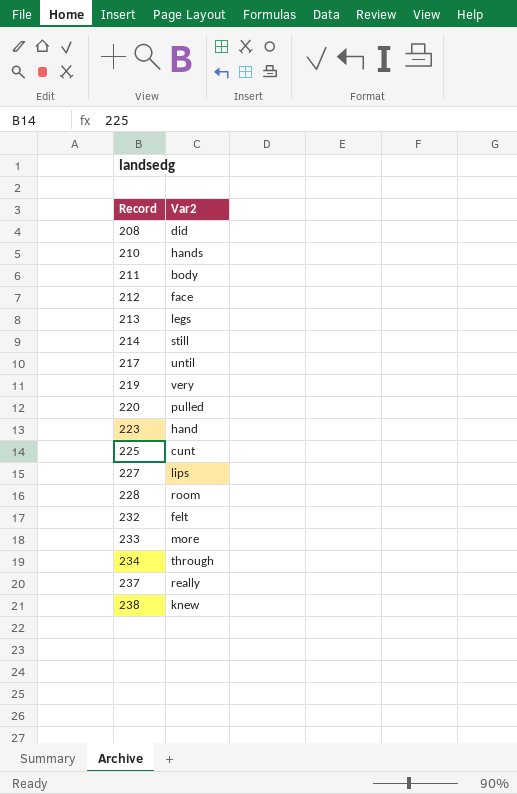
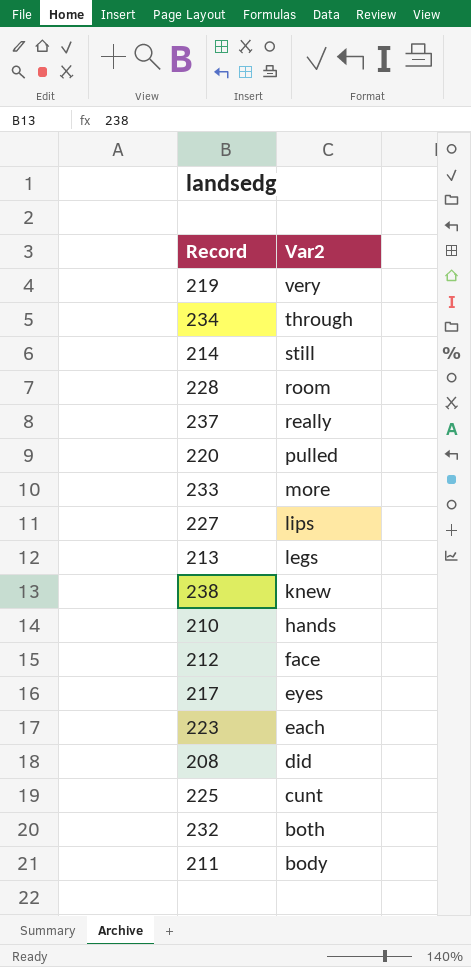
row order: Record ascending -> Var2 descending
217 | Var2: until -> eyes
223 | Var2: hand -> each
232 | Var2: felt -> both

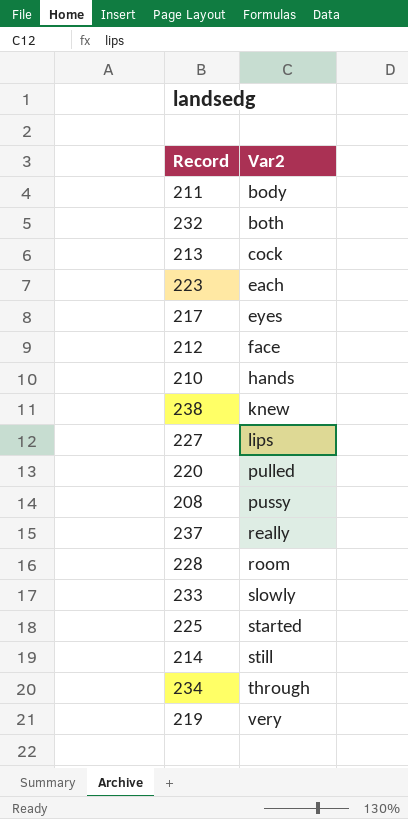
row order: Var2 descending -> Var2 ascending
213 | Var2: legs -> cock
208 | Var2: did -> pussy
233 | Var2: more -> slowly
225 | Var2: cunt -> started

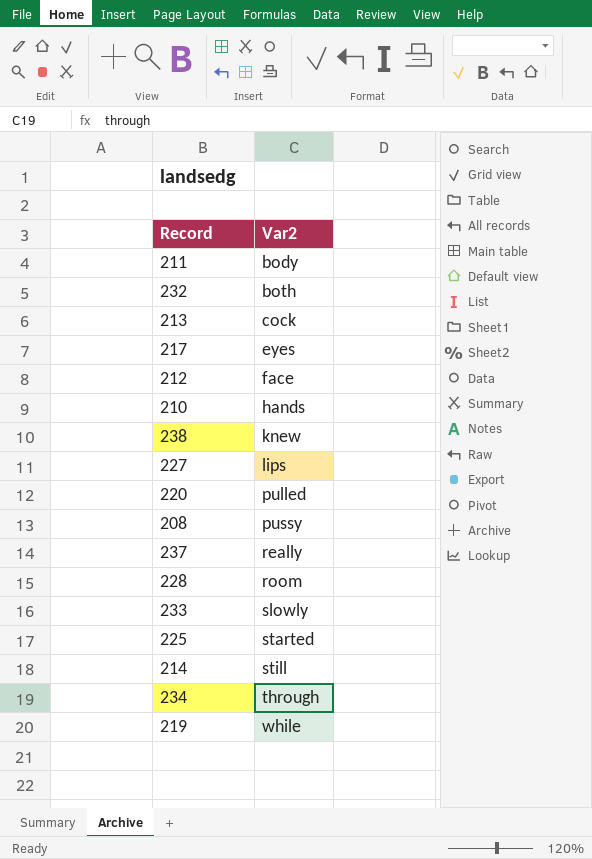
row 223: each -> none
219 | Var2: very -> while

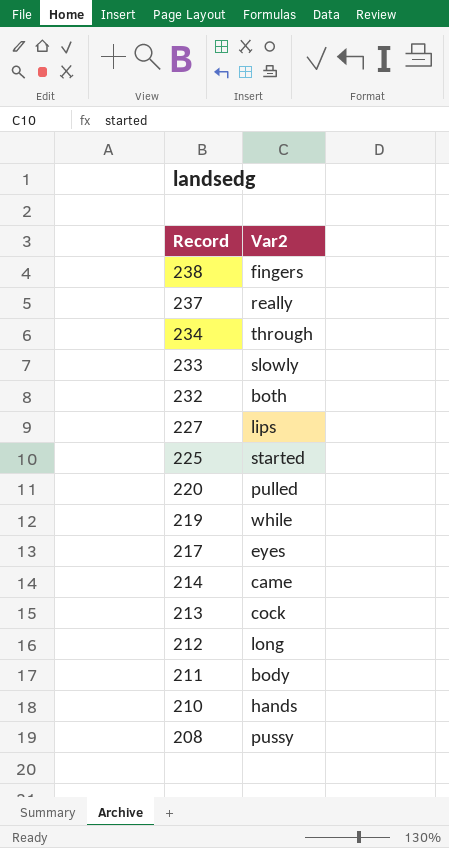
row order: Var2 ascending -> Record descending
row 228: room -> none
238 | Var2: knew -> fingers
214 | Var2: still -> came
212 | Var2: face -> long

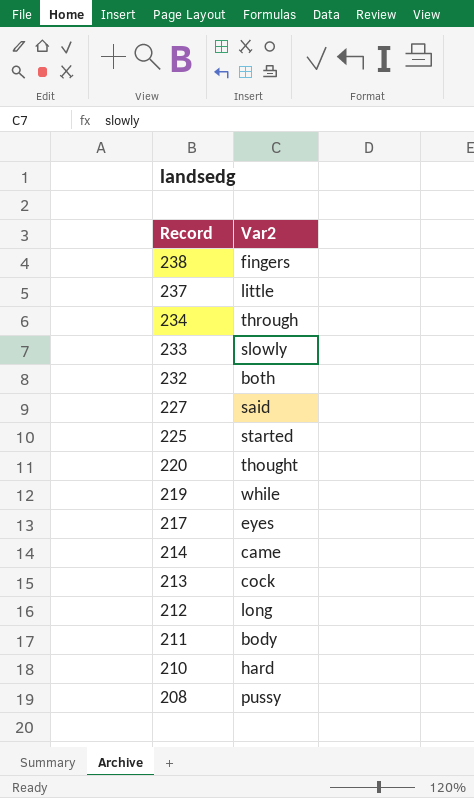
237 | Var2: really -> little
227 | Var2: lips -> said
220 | Var2: pulled -> thought
210 | Var2: hands -> hard

